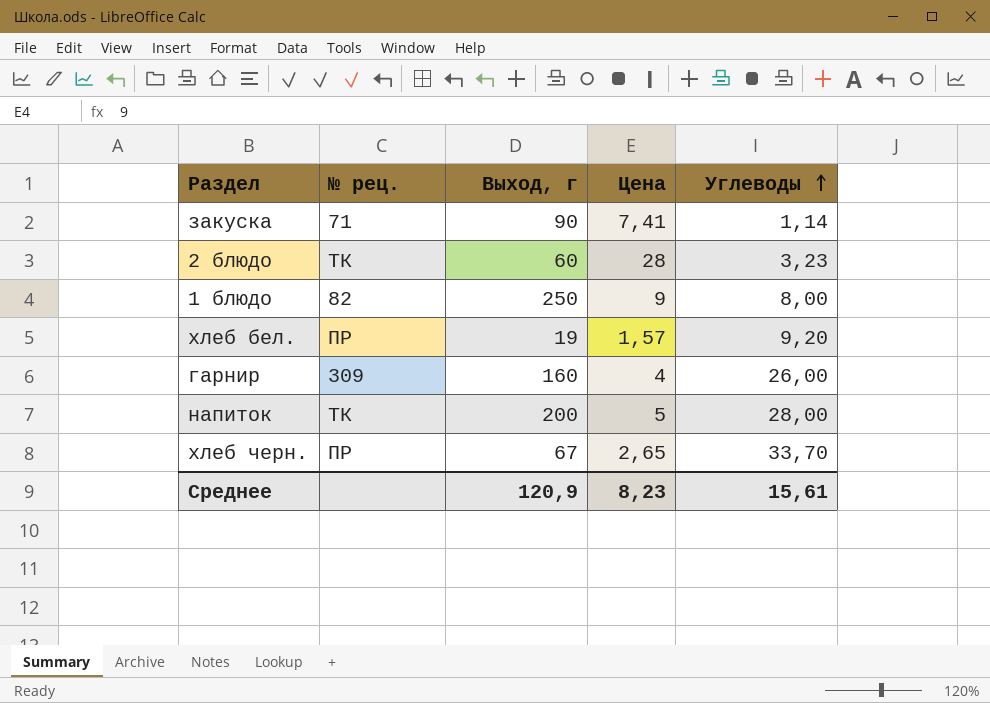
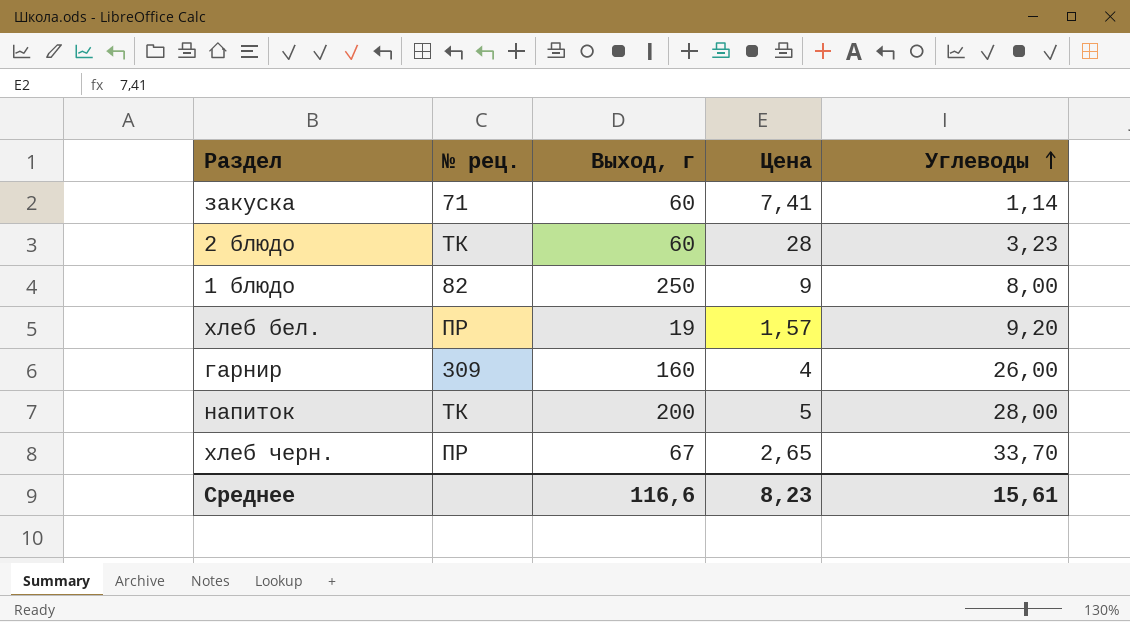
закуска | Выход, г: 90 -> 60
Среднее | Выход, г: 120,9 -> 116,6

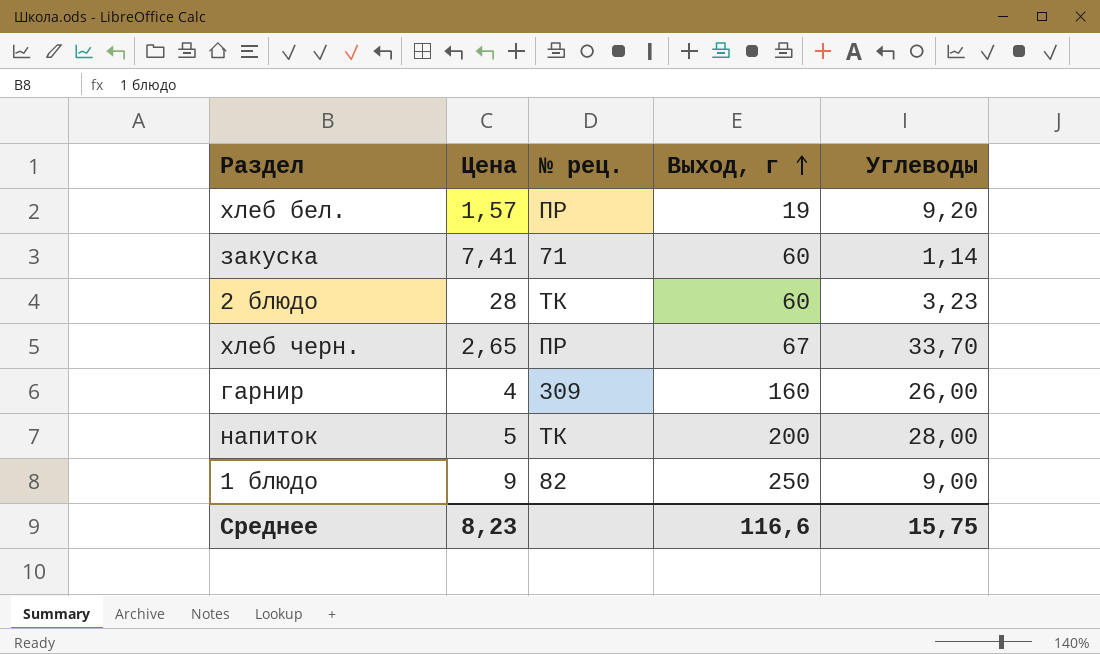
row order: Углеводы ascending -> Выход, г ascending
column Цена | position: 4 -> 2
1 блюдо | Углеводы: 8,00 -> 9,00
Среднее | Углеводы: 15,61 -> 15,75

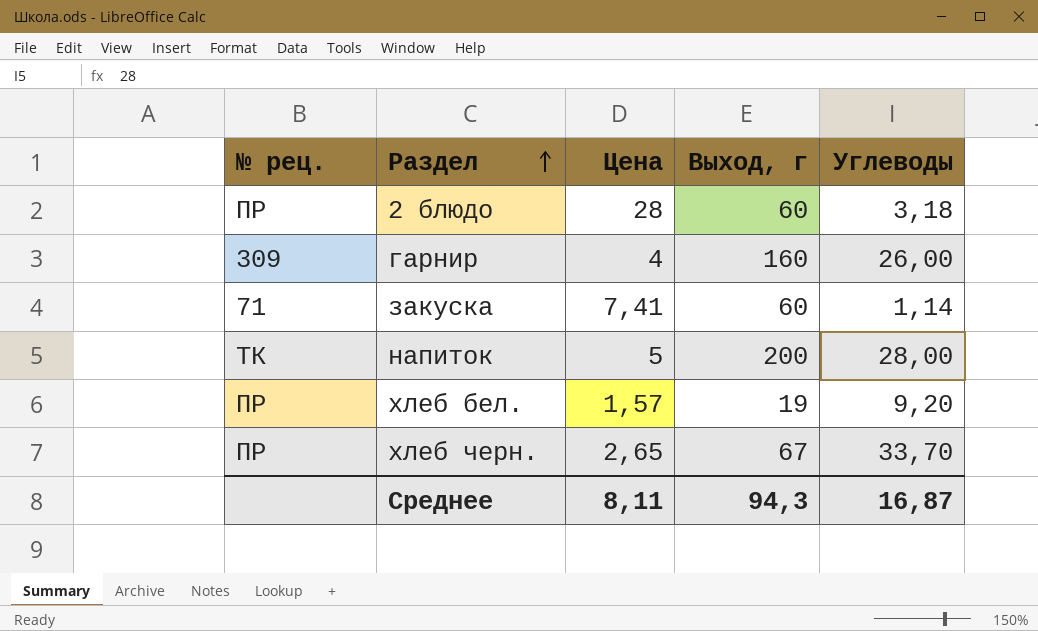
row order: Выход, г ascending -> Раздел ascending
column № рец. | position: 3 -> 1
row 1 блюдо: 9 | 82 | 250 | 9,00 -> none
2 блюдо | № рец.: ТК -> ПР
2 блюдо | Углеводы: 3,23 -> 3,18
Среднее | Цена: 8,23 -> 8,11
Среднее | Выход, г: 116,6 -> 94,3
Среднее | Углеводы: 15,75 -> 16,87

